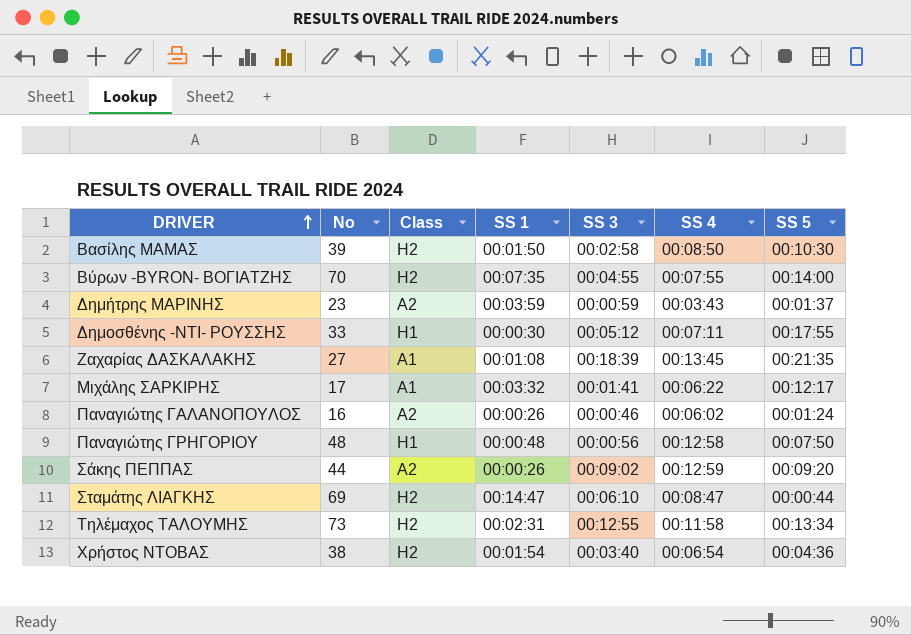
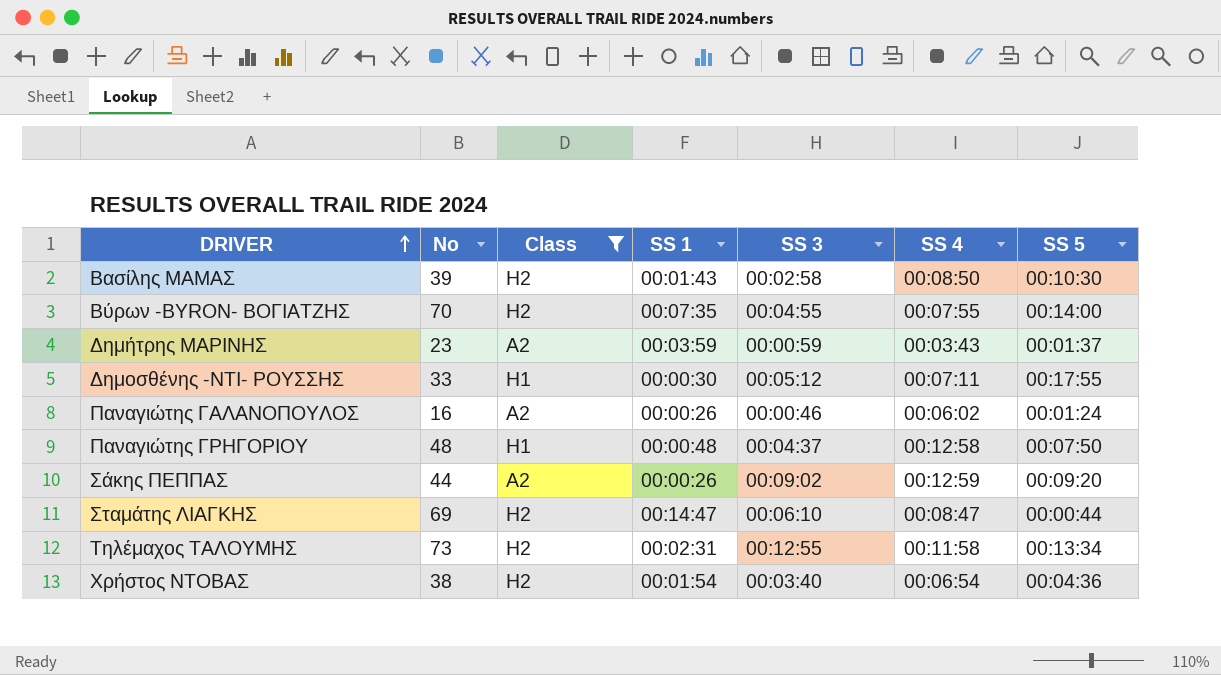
filter: none -> Class != A1
Βασίλης ΜΑΜΑΣ | SS 1: 00:01:50 -> 00:01:43
Παναγιώτης ΓΡΗΓΟΡΙΟΥ | SS 3: 00:00:56 -> 00:04:37

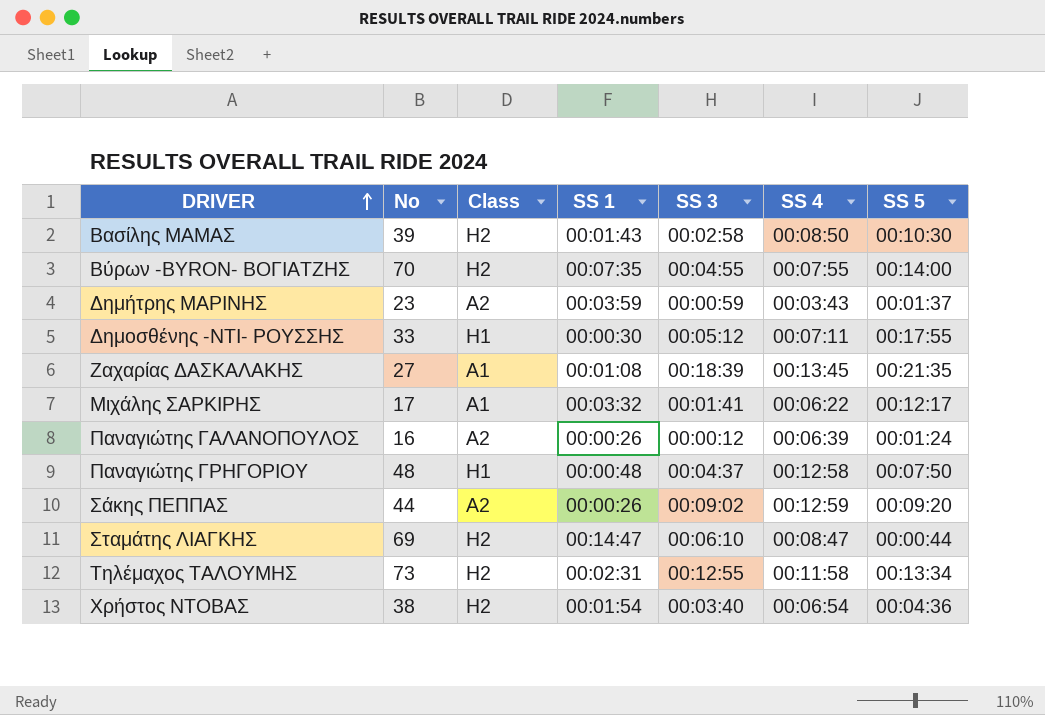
filter: Class != A1 -> none
Παναγιώτης ΓΑΛΑΝΟΠΟΥΛΟΣ | SS 3: 00:00:46 -> 00:00:12
Παναγιώτης ΓΑΛΑΝΟΠΟΥΛΟΣ | SS 4: 00:06:02 -> 00:06:39

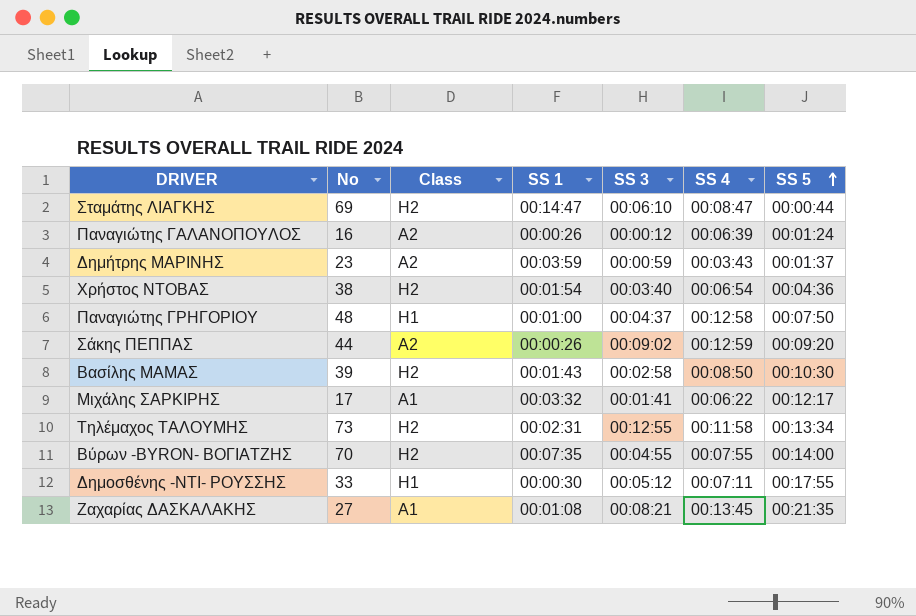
row order: DRIVER ascending -> SS 5 ascending
Παναγιώτης ΓΡΗΓΟΡΙΟΥ | SS 1: 00:00:48 -> 00:01:00
Ζαχαρίας ΔΑΣΚΑΛΑΚΗΣ | SS 3: 00:18:39 -> 00:08:21

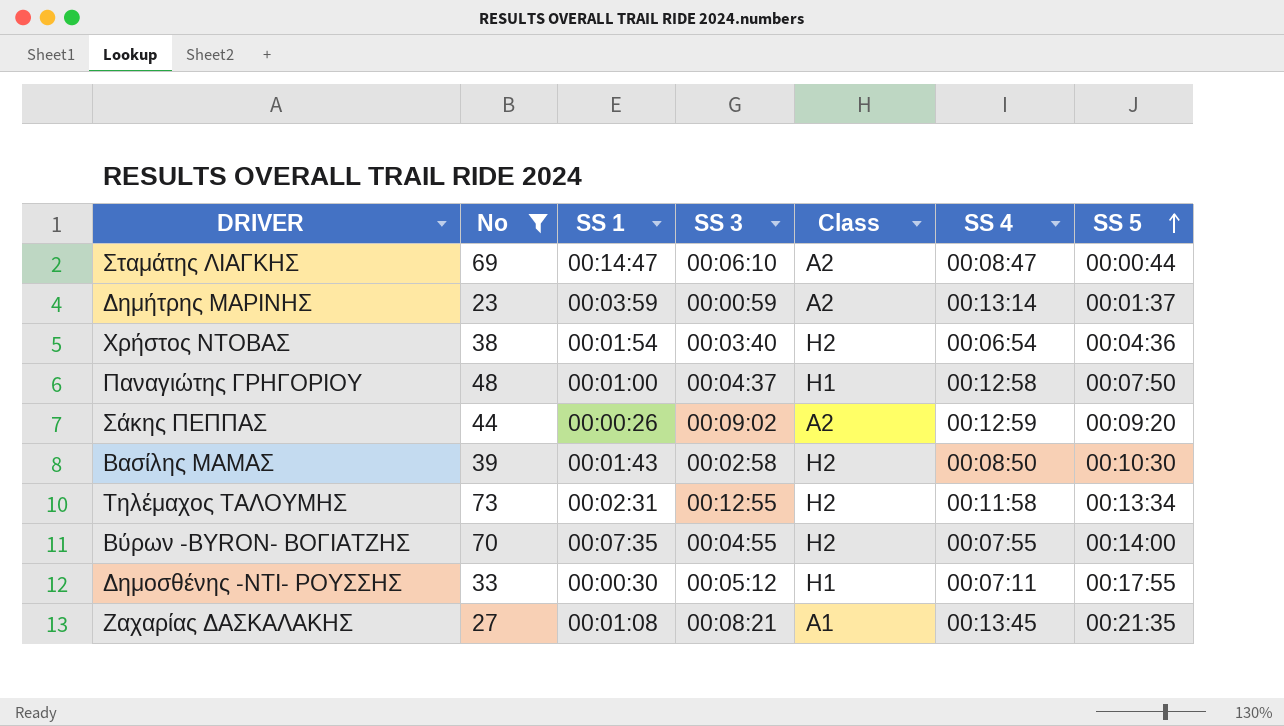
filter: none -> No >= 23
column Class | position: 3 -> 5
Σταμάτης ΛΙΑΓΚΗΣ | Class: H2 -> A2
Δημήτρης ΜΑΡΙΝΗΣ | SS 4: 00:03:43 -> 00:13:14

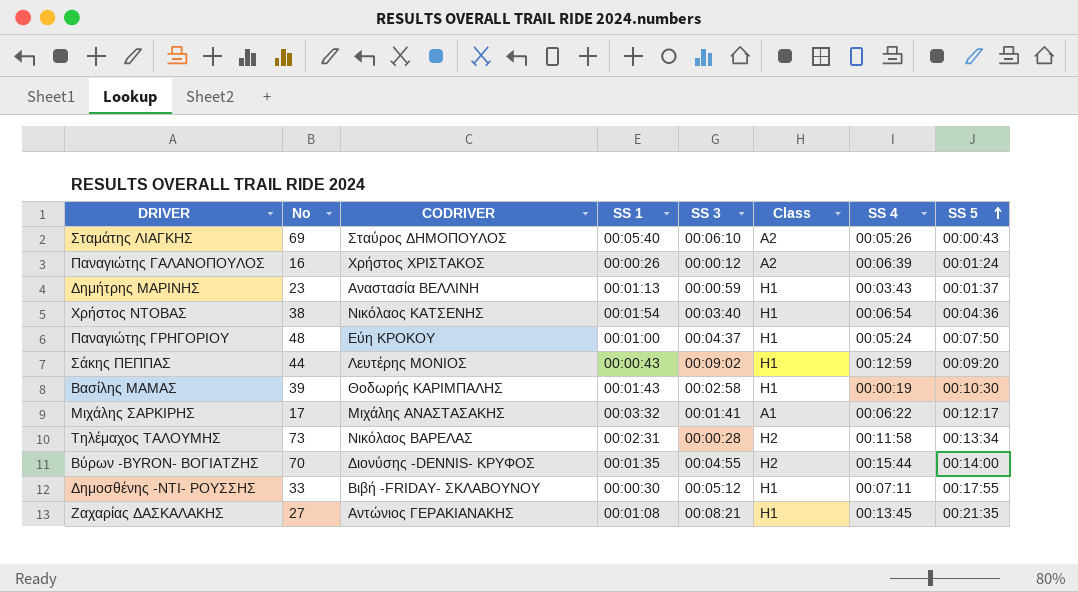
filter: No >= 23 -> none
column CODRIVER | position: none -> 3
Σταμάτης ΛΙΑΓΚΗΣ | SS 1: 00:14:47 -> 00:05:40
Σταμάτης ΛΙΑΓΚΗΣ | SS 4: 00:08:47 -> 00:05:26
Σταμάτης ΛΙΑΓΚΗΣ | SS 5: 00:00:44 -> 00:00:43
Δημήτρης ΜΑΡΙΝΗΣ | SS 1: 00:03:59 -> 00:01:13
Δημήτρης ΜΑΡΙΝΗΣ | Class: A2 -> H1
Δημήτρης ΜΑΡΙΝΗΣ | SS 4: 00:13:14 -> 00:03:43
Χρήστος ΝΤΟΒΑΣ | Class: H2 -> H1
Παναγιώτης ΓΡΗΓΟΡΙΟΥ | SS 4: 00:12:58 -> 00:05:24
Σάκης ΠΕΠΠΑΣ | SS 1: 00:00:26 -> 00:00:43
Σάκης ΠΕΠΠΑΣ | Class: A2 -> H1
Βασίλης ΜΑΜΑΣ | Class: H2 -> H1
Βασίλης ΜΑΜΑΣ | SS 4: 00:08:50 -> 00:00:19
Τηλέμαχος ΤΑΛΟΥΜΗΣ | SS 3: 00:12:55 -> 00:00:28
Βύρων -BYRON- ΒΟΓΙΑΤΖΗΣ | SS 1: 00:07:35 -> 00:01:35
Βύρων -BYRON- ΒΟΓΙΑΤΖΗΣ | SS 4: 00:07:55 -> 00:15:44
Ζαχαρίας ΔΑΣΚΑΛΑΚΗΣ | Class: A1 -> H1

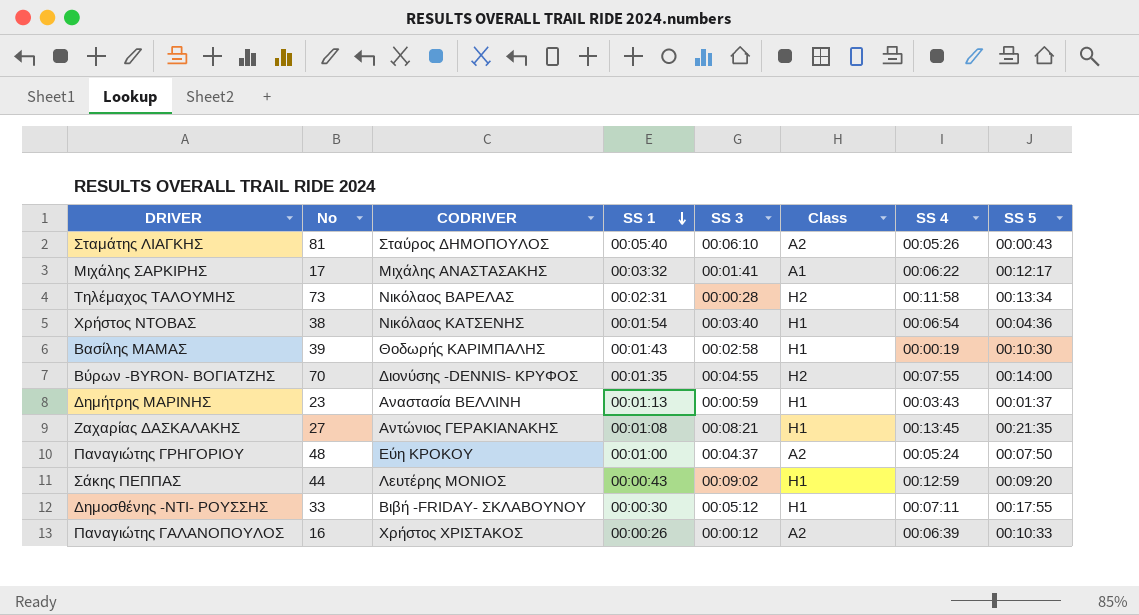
row order: SS 5 ascending -> SS 1 descending
Σταμάτης ΛΙΑΓΚΗΣ | No: 69 -> 81
Βύρων -BYRON- ΒΟΓΙΑΤΖΗΣ | SS 4: 00:15:44 -> 00:07:55
Παναγιώτης ΓΡΗΓΟΡΙΟΥ | Class: H1 -> A2
Παναγιώτης ΓΑΛΑΝΟΠΟΥΛΟΣ | SS 5: 00:01:24 -> 00:10:33

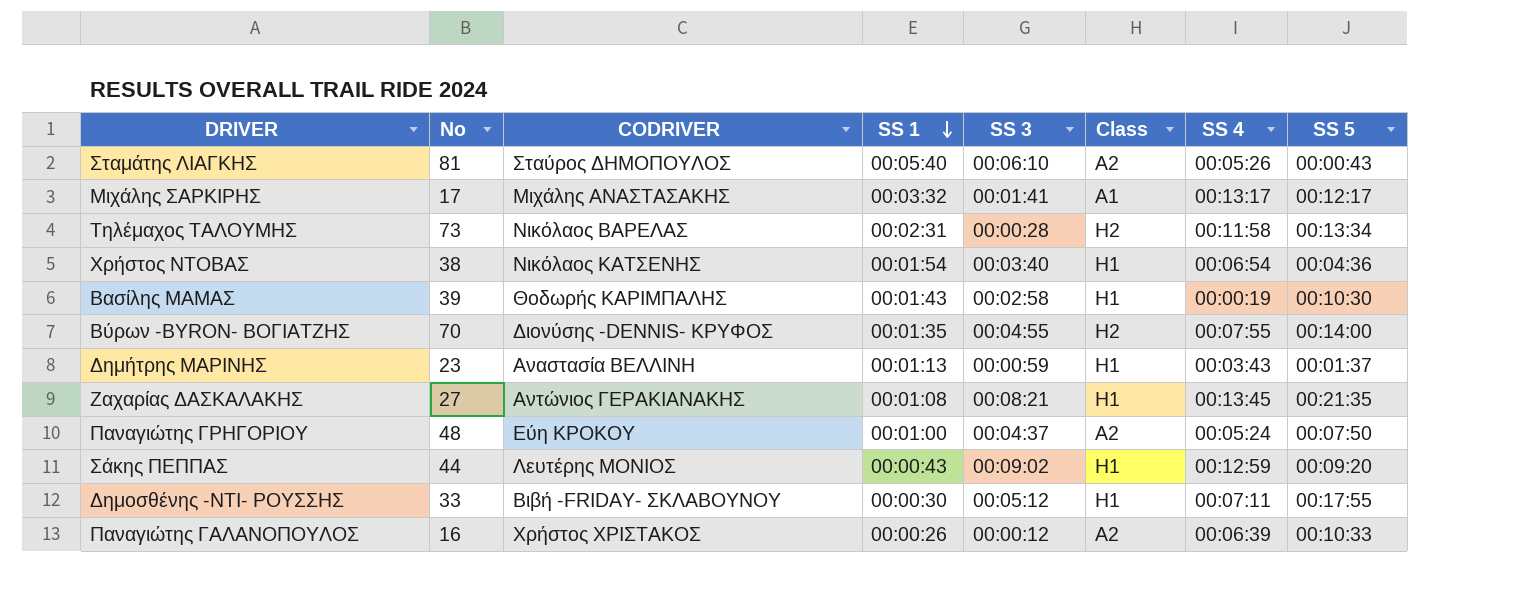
Μιχάλης ΣΑΡΚΙΡΗΣ | SS 4: 00:06:22 -> 00:13:17

